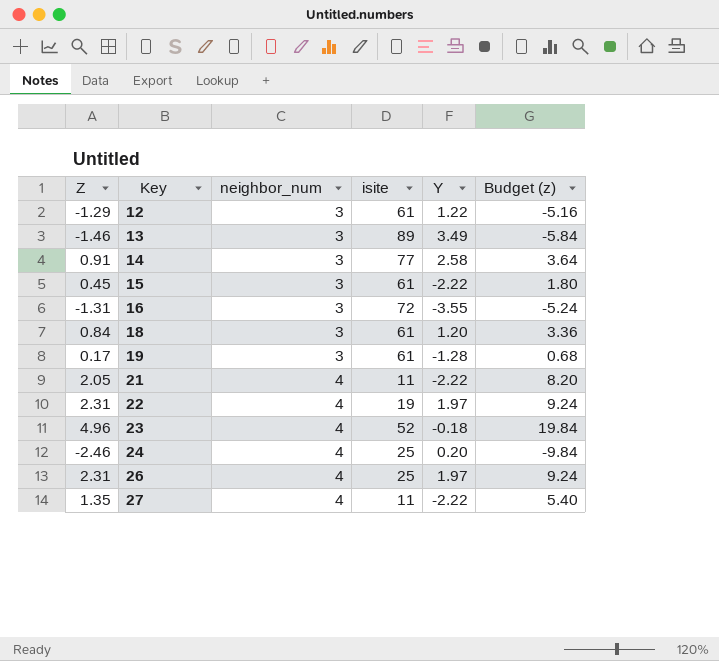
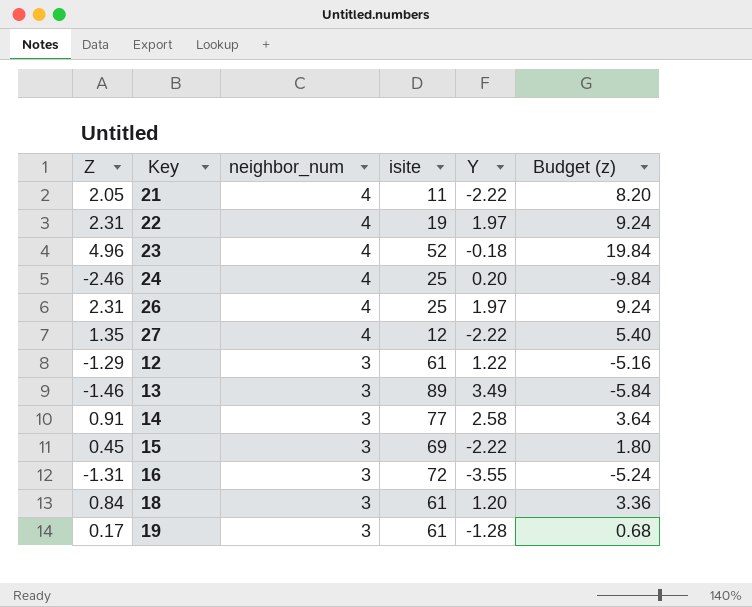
row order: Key ascending -> neighbor_num descending
27 | isite: 11 -> 12
15 | isite: 61 -> 69

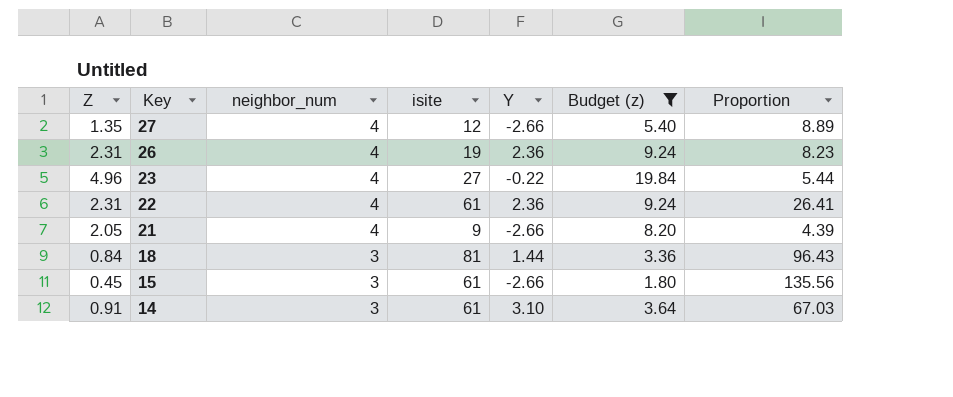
filter: none -> Budget (z) >= 1.80
row order: neighbor_num descending -> Key descending
column Proportion | formula: none -> [isite] / [Z]
27 | Y: -2.22 -> -2.66
26 | isite: 25 -> 19
26 | Y: 1.97 -> 2.36
23 | isite: 52 -> 27
23 | Y: -0.18 -> -0.22
22 | isite: 19 -> 61
22 | Y: 1.97 -> 2.36
21 | isite: 11 -> 9
21 | Y: -2.22 -> -2.66
18 | isite: 61 -> 81
18 | Y: 1.20 -> 1.44
15 | isite: 69 -> 61
15 | Y: -2.22 -> -2.66
14 | isite: 77 -> 61
14 | Y: 2.58 -> 3.10

